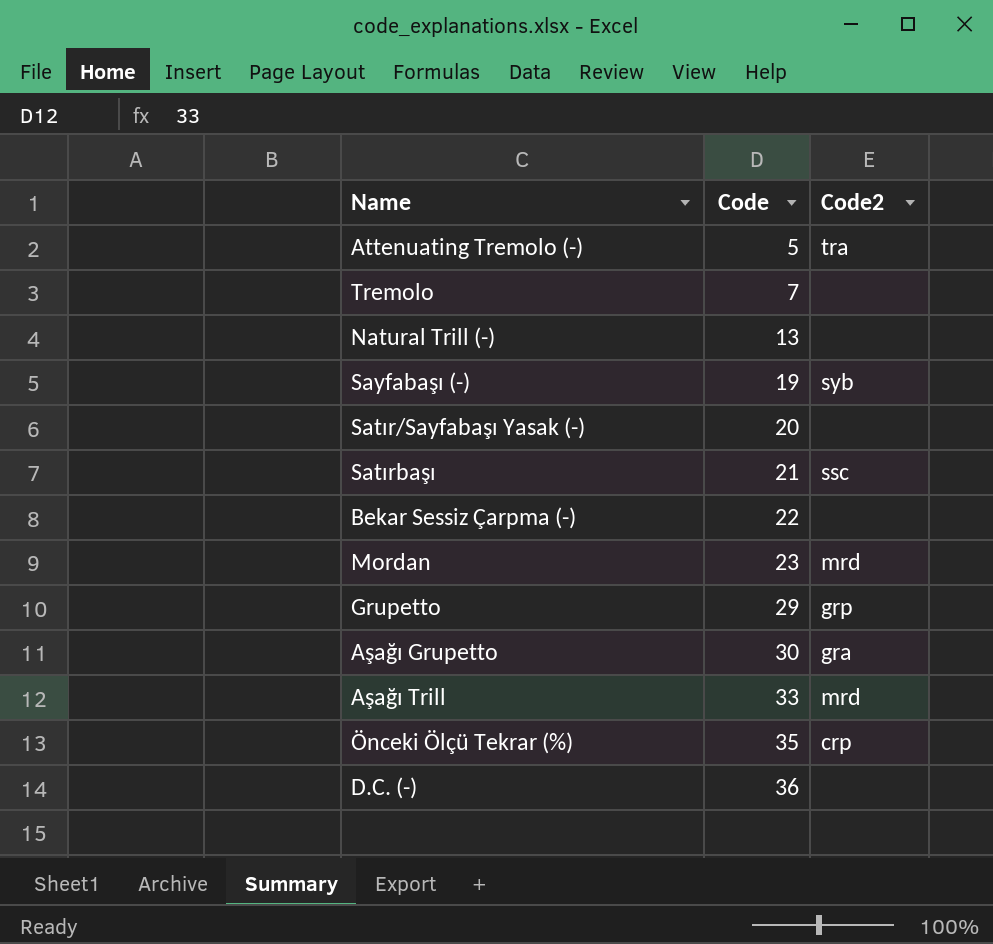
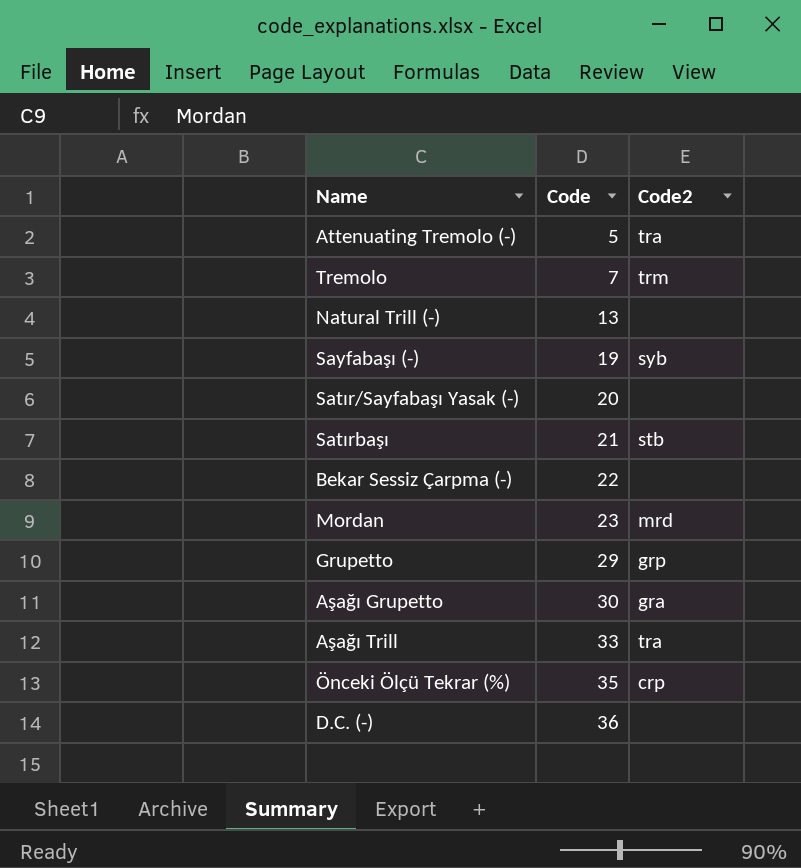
Tremolo | Code2: none -> trm
Satırbaşı | Code2: ssc -> stb
Aşağı Trill | Code2: mrd -> tra

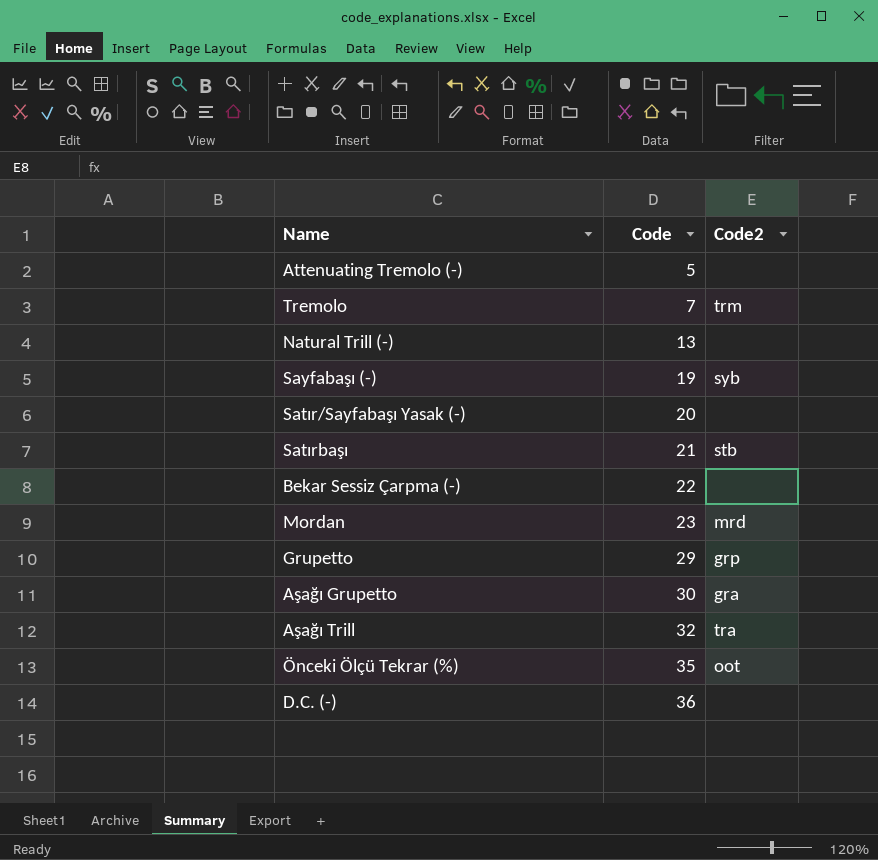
Attenuating Tremolo (-) | Code2: tra -> none
Aşağı Trill | Code: 33 -> 32
Önceki Ölçü Tekrar (%) | Code2: crp -> oot

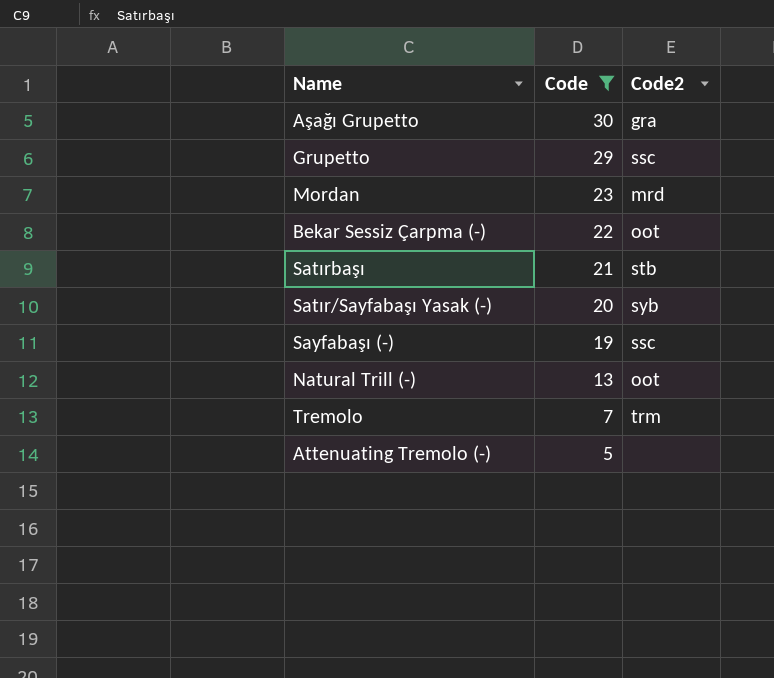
filter: none -> Code <= 30
row order: Code ascending -> Code descending
Grupetto | Code2: grp -> ssc
Bekar Sessiz Çarpma (-) | Code2: none -> oot
Satır/Sayfabaşı Yasak (-) | Code2: none -> syb
Sayfabaşı (-) | Code2: syb -> ssc
Natural Trill (-) | Code2: none -> oot

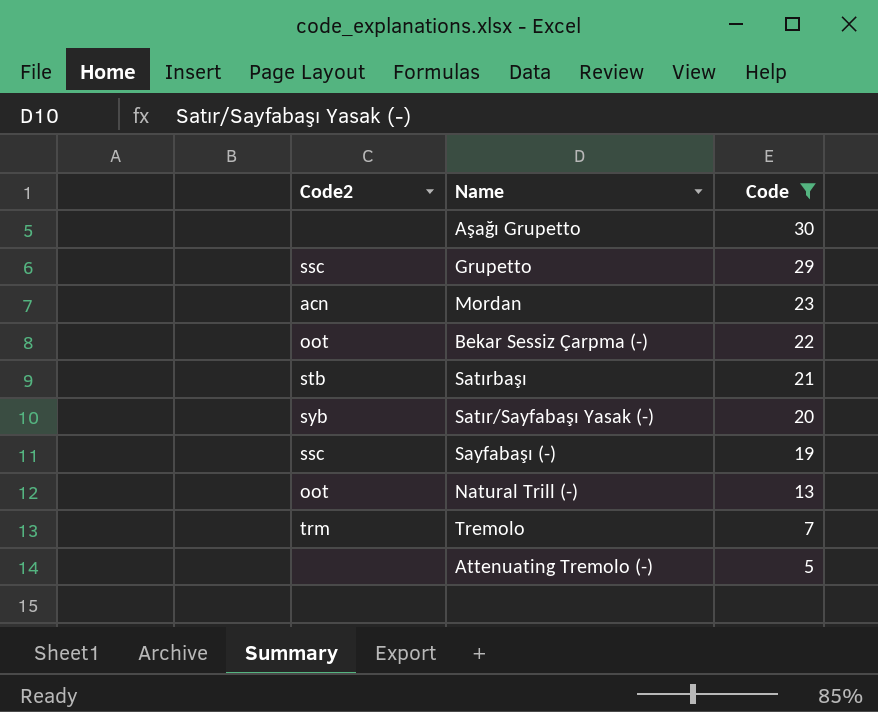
column Code2 | position: 3 -> 1
Aşağı Grupetto | Code2: gra -> none
Mordan | Code2: mrd -> acn

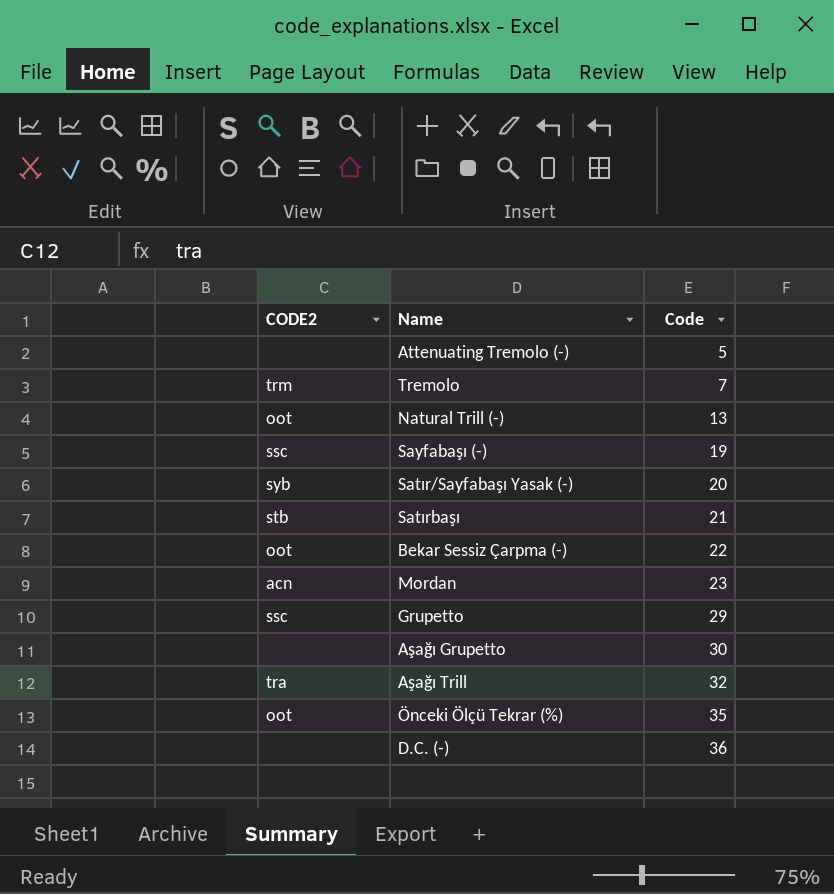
filter: Code <= 30 -> none
row order: Code descending -> Code ascending
column name: Code2 -> CODE2

